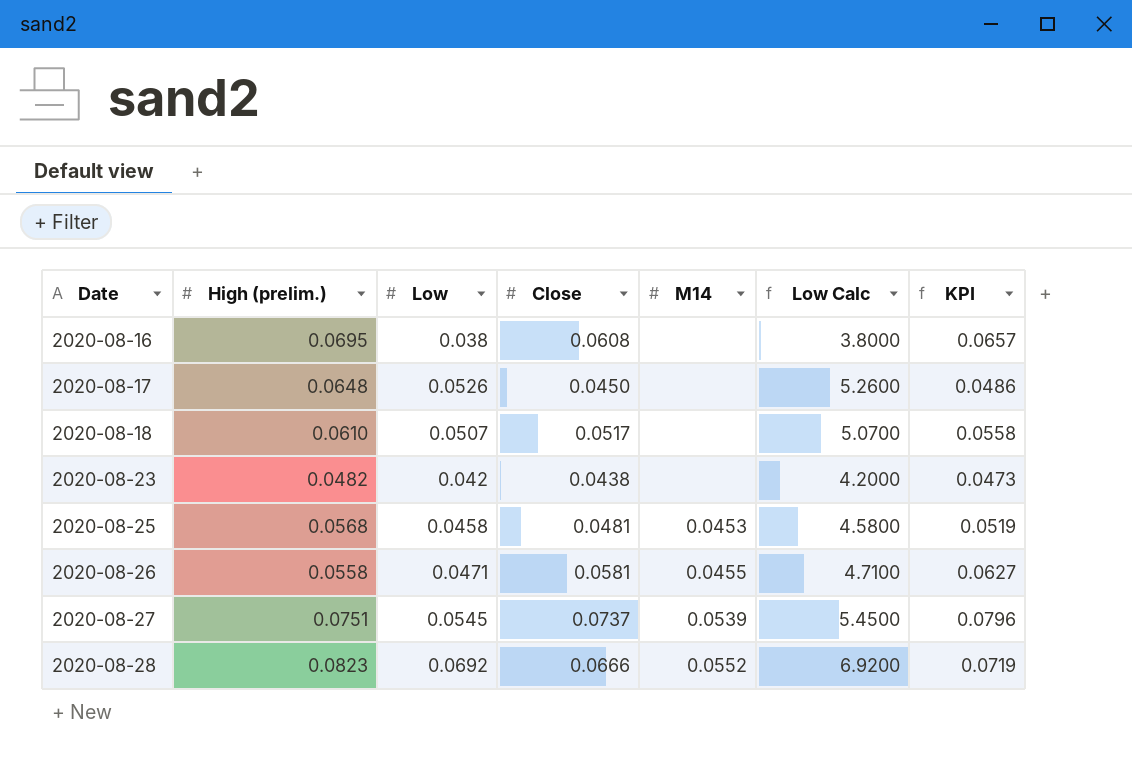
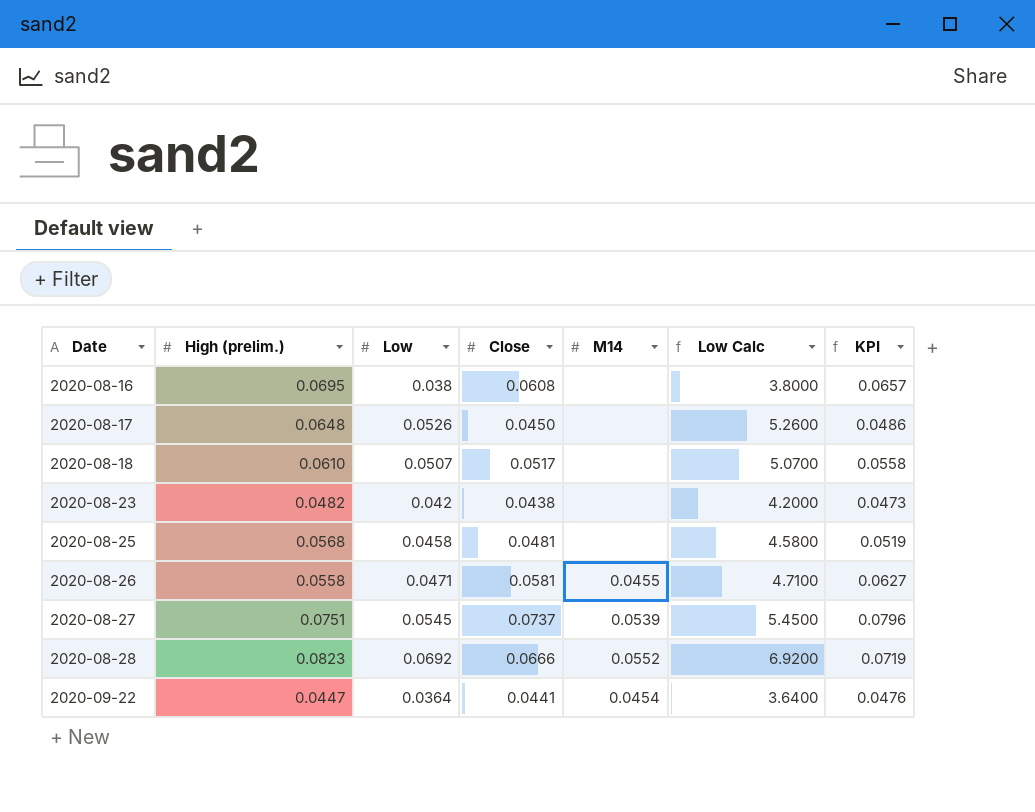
2020-08-25 | M14: 0.0453 -> none
row 2020-09-22: none -> 0.0447 | 0.0364 | 0.0441 | 0.0454 | 3.6400 | 0.0476

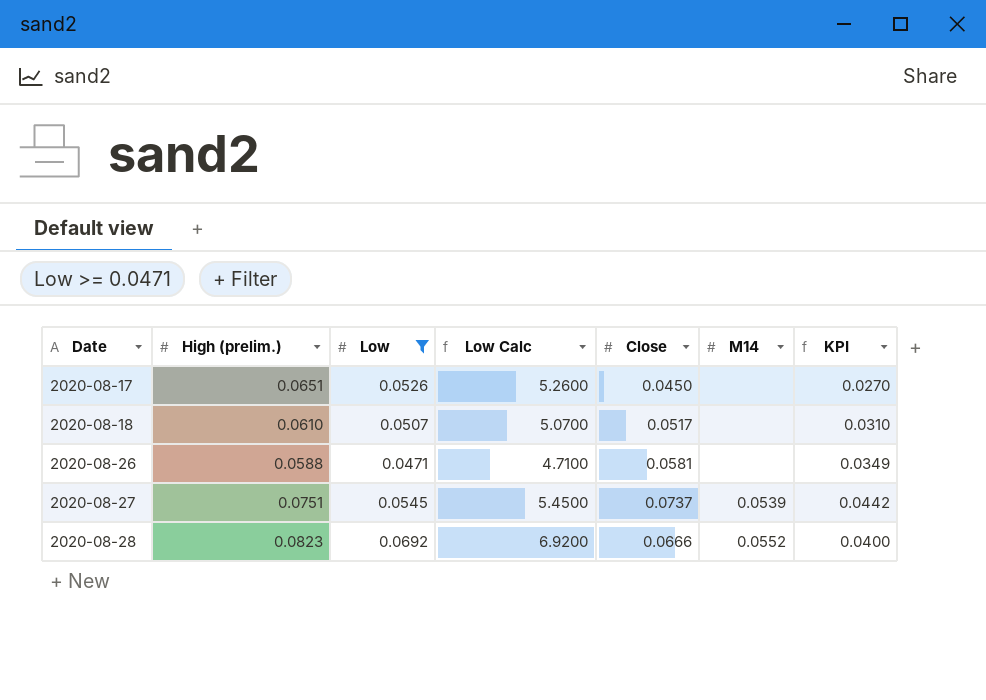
filter: none -> Low >= 0.0471
column Low Calc | position: 6 -> 4
column KPI | formula: [Close] * 1.08 -> [Close] * 0.6
2020-08-17 | High (prelim.): 0.0648 -> 0.0651
2020-08-26 | High (prelim.): 0.0558 -> 0.0588
2020-08-26 | M14: 0.0455 -> none

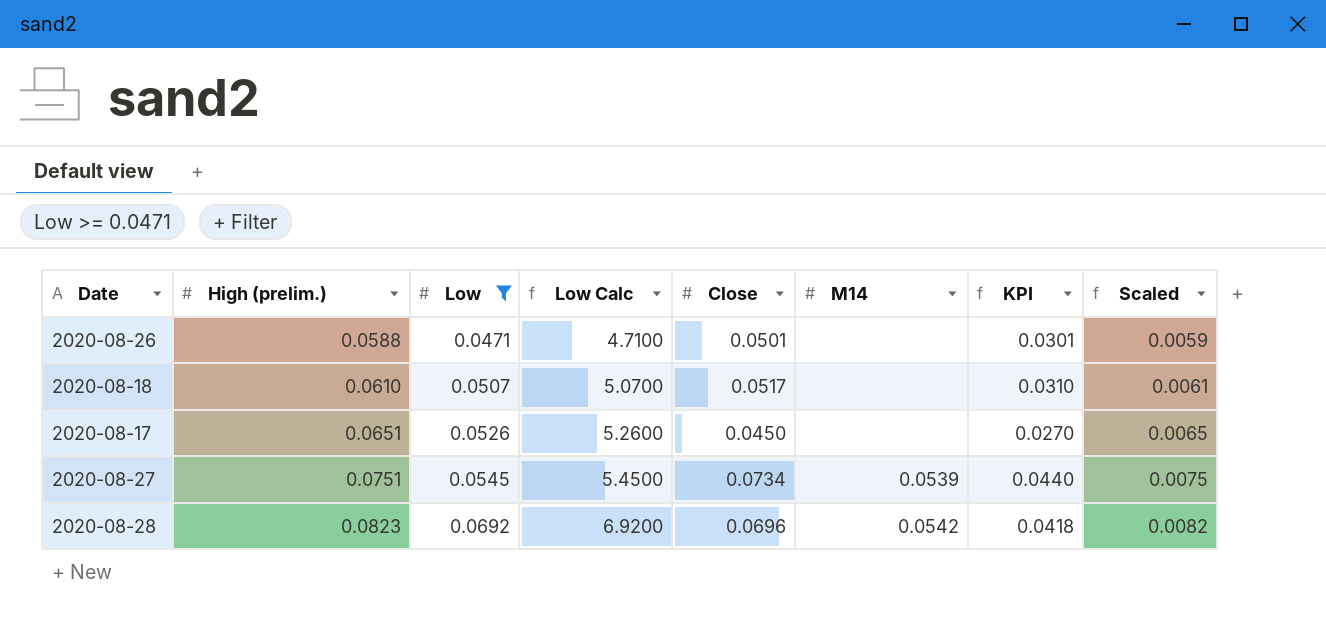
row order: Date ascending -> High (prelim.) ascending
column Scaled | formula: none -> [High (prelim.)] * 0.1
2020-08-26 | Close: 0.0581 -> 0.0501
2020-08-26 | KPI: 0.0349 -> 0.0301
2020-08-27 | Close: 0.0737 -> 0.0734
2020-08-27 | KPI: 0.0442 -> 0.0440
2020-08-28 | Close: 0.0666 -> 0.0696
2020-08-28 | M14: 0.0552 -> 0.0542
2020-08-28 | KPI: 0.0400 -> 0.0418

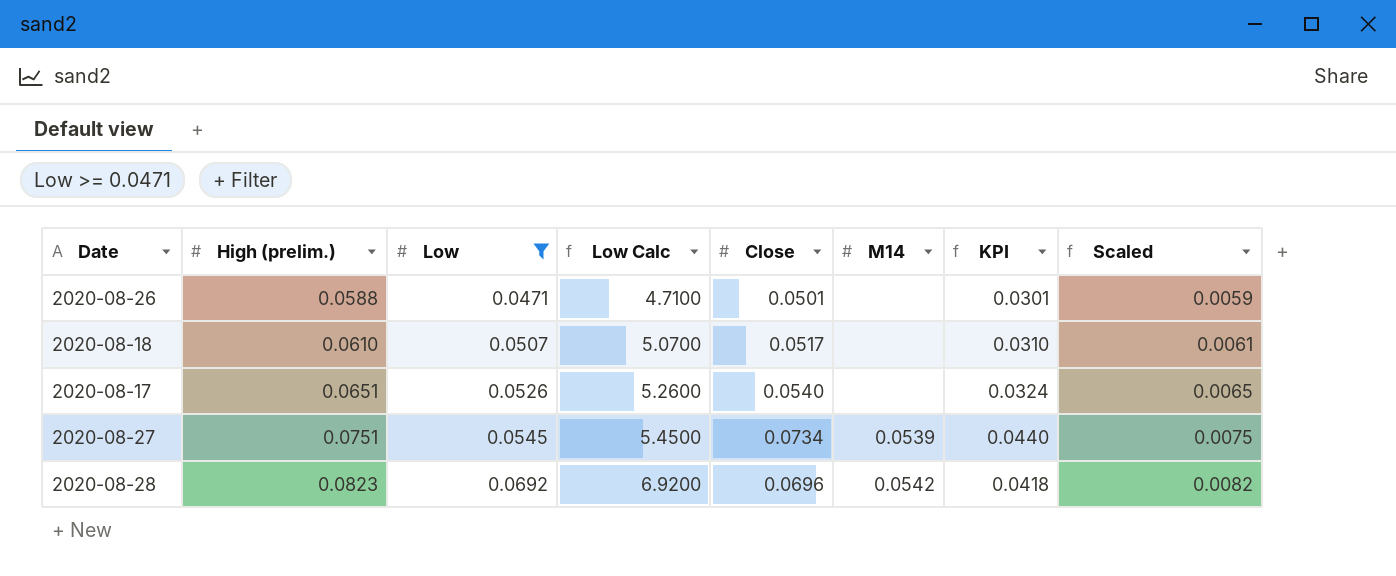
2020-08-17 | Close: 0.0450 -> 0.0540
2020-08-17 | KPI: 0.0270 -> 0.0324

